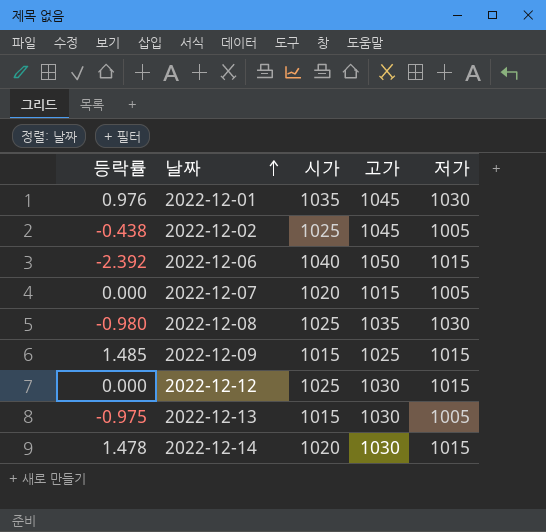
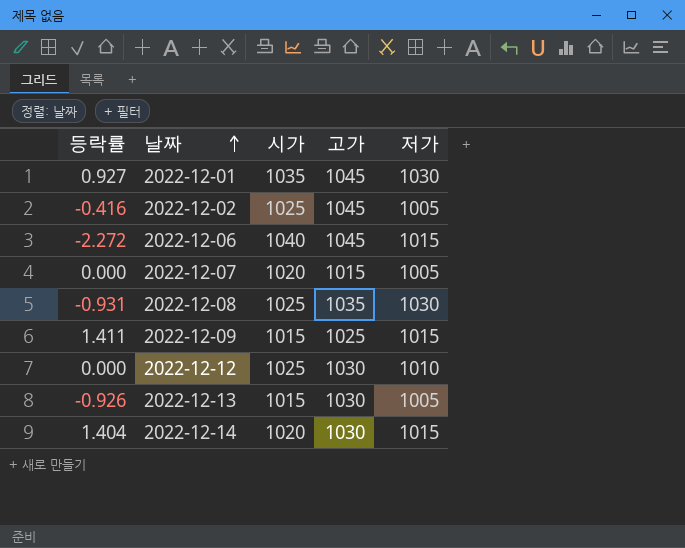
2022-12-01 | 등락률: 0.976 -> 0.927
2022-12-02 | 등락률: -0.438 -> -0.416
2022-12-06 | 등락률: -2.392 -> -2.272
2022-12-06 | 고가: 1050 -> 1045
2022-12-08 | 등락률: -0.980 -> -0.931
2022-12-09 | 등락률: 1.485 -> 1.411
2022-12-12 | 저가: 1015 -> 1010
2022-12-13 | 등락률: -0.975 -> -0.926
2022-12-14 | 등락률: 1.478 -> 1.404

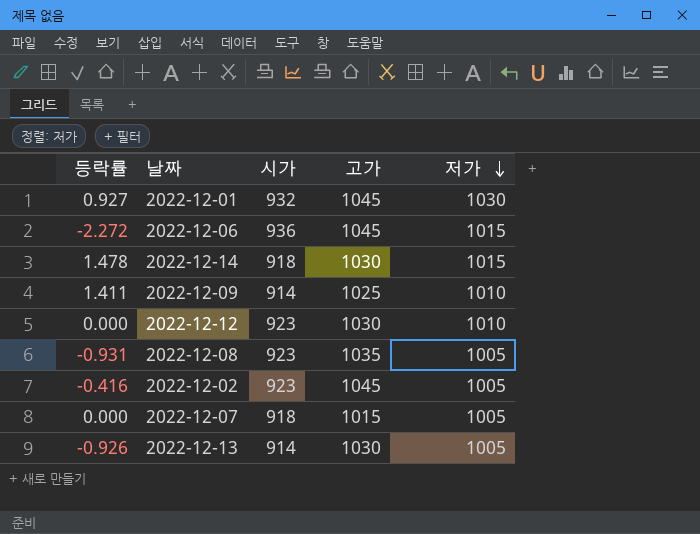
row order: 날짜 ascending -> 저가 descending
2022-12-01 | 시가: 1035 -> 932
2022-12-06 | 시가: 1040 -> 936
2022-12-14 | 등락률: 1.404 -> 1.478
2022-12-14 | 시가: 1020 -> 918
2022-12-09 | 시가: 1015 -> 914
2022-12-09 | 저가: 1015 -> 1010
2022-12-12 | 시가: 1025 -> 923
2022-12-08 | 시가: 1025 -> 923
2022-12-08 | 저가: 1030 -> 1005
2022-12-02 | 시가: 1025 -> 923
2022-12-07 | 시가: 1020 -> 918
2022-12-13 | 시가: 1015 -> 914

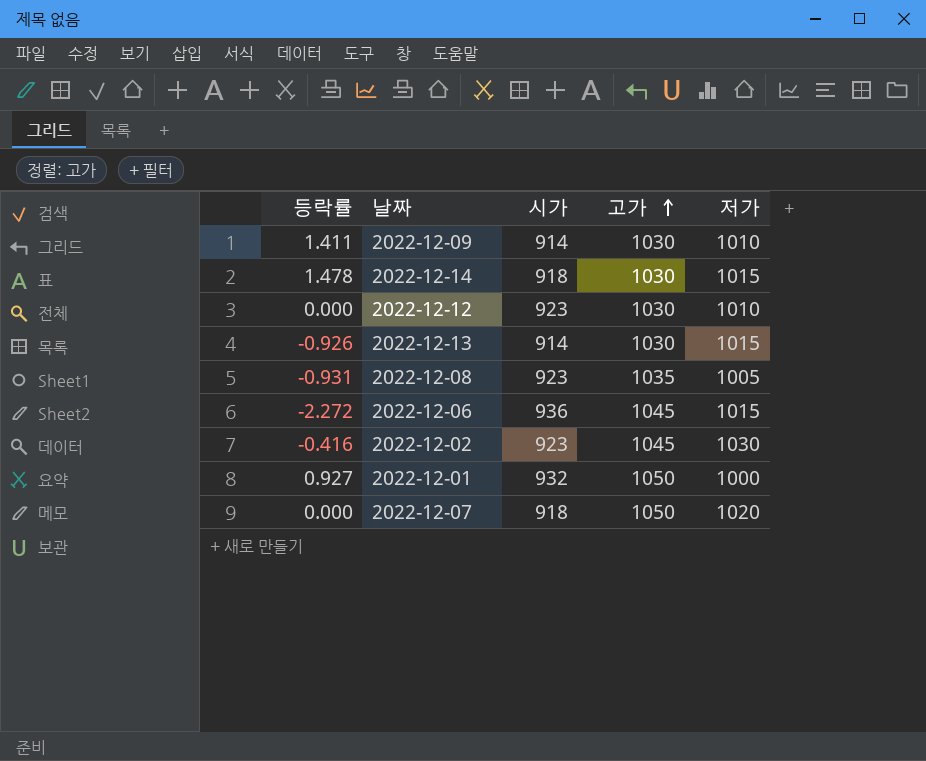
row order: 저가 descending -> 고가 ascending
2022-12-09 | 고가: 1025 -> 1030
2022-12-13 | 저가: 1005 -> 1015
2022-12-02 | 저가: 1005 -> 1030
2022-12-01 | 고가: 1045 -> 1050
2022-12-01 | 저가: 1030 -> 1000
2022-12-07 | 고가: 1015 -> 1050
2022-12-07 | 저가: 1005 -> 1020

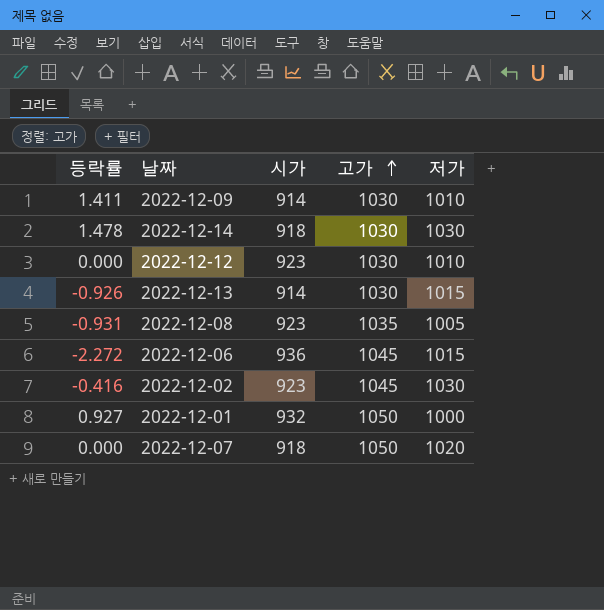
2022-12-14 | 저가: 1015 -> 1030

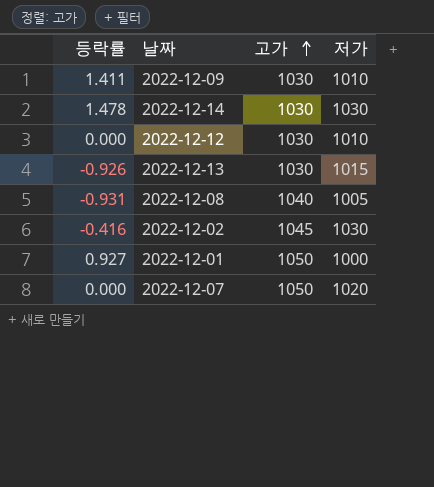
column 시가 | position: 3 -> none
row 2022-12-06: -2.272 | 936 | 1045 | 1015 -> none
2022-12-08 | 고가: 1035 -> 1040

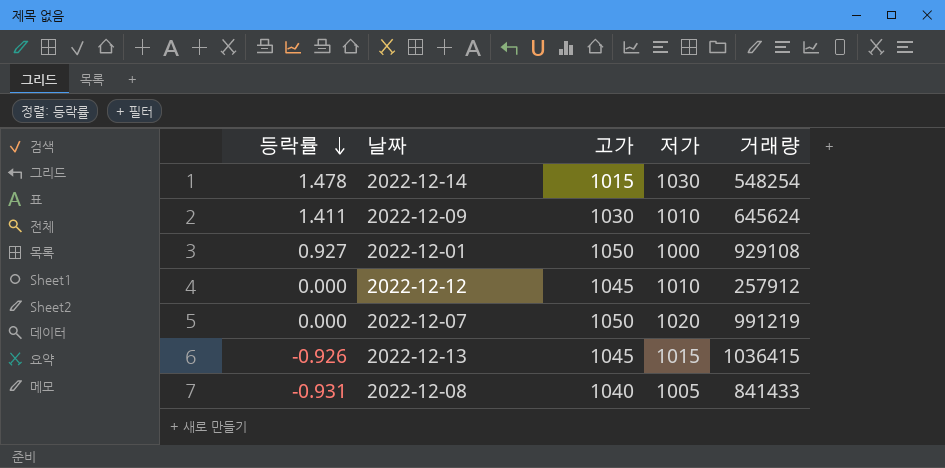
row order: 고가 ascending -> 등락률 descending
column 거래량 | position: none -> 5
row 2022-12-02: -0.416 | 1045 | 1030 -> none
2022-12-14 | 고가: 1030 -> 1015
2022-12-12 | 고가: 1030 -> 1045
2022-12-13 | 고가: 1030 -> 1045

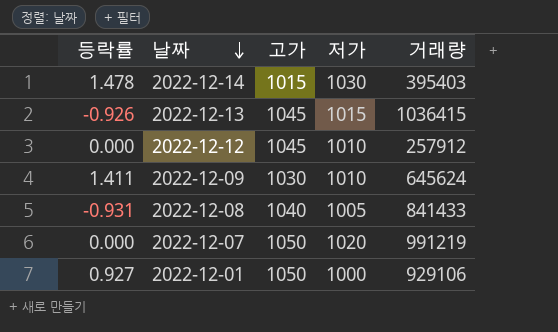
row order: 등락률 descending -> 날짜 descending
2022-12-14 | 거래량: 548254 -> 395403
2022-12-01 | 거래량: 929108 -> 929106

